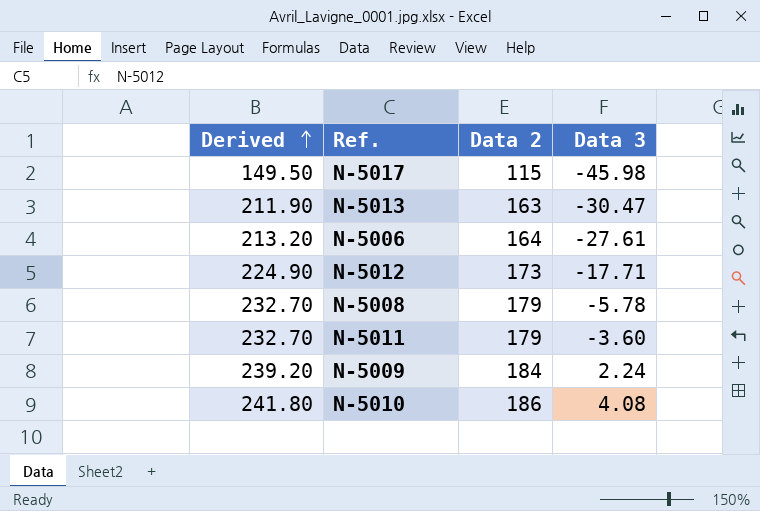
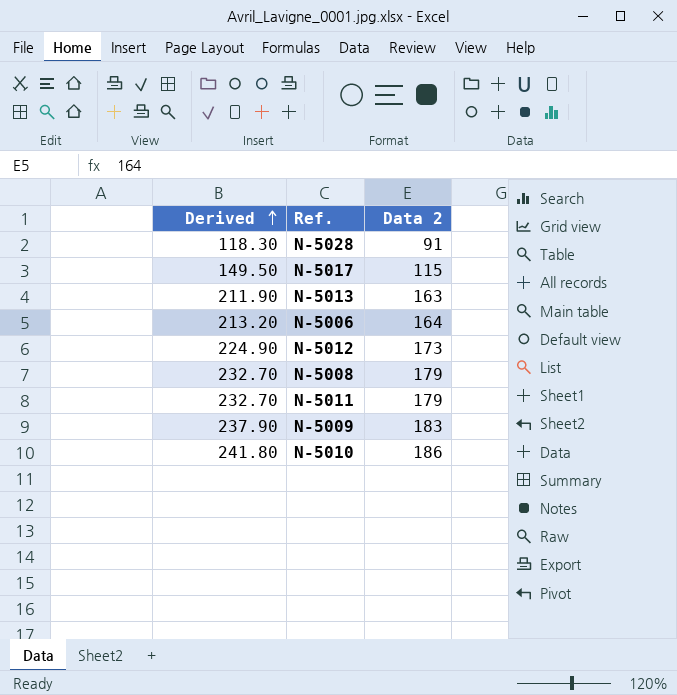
column Data 3 | position: 4 -> none
row N-5028: none -> 118.30 | 91
N-5009 | Derived: 239.20 -> 237.90
N-5009 | Data 2: 184 -> 183

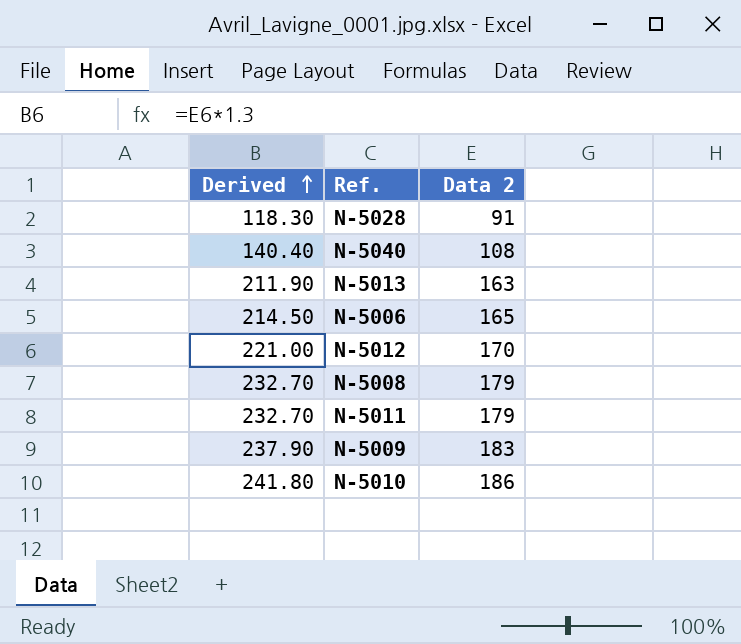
row N-5017: 149.50 | 115 -> none
row N-5040: none -> 140.40 | 108
N-5006 | Derived: 213.20 -> 214.50
N-5006 | Data 2: 164 -> 165
N-5012 | Derived: 224.90 -> 221.00
N-5012 | Data 2: 173 -> 170

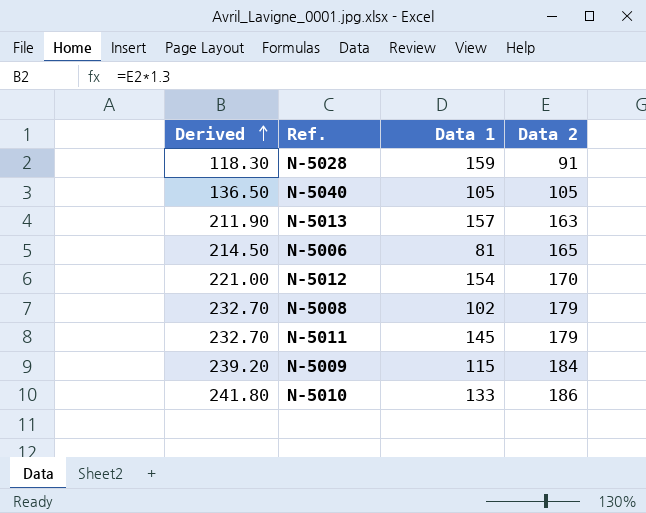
column Data 1 | position: none -> 3
N-5040 | Derived: 140.40 -> 136.50
N-5040 | Data 2: 108 -> 105
N-5009 | Derived: 237.90 -> 239.20
N-5009 | Data 2: 183 -> 184

